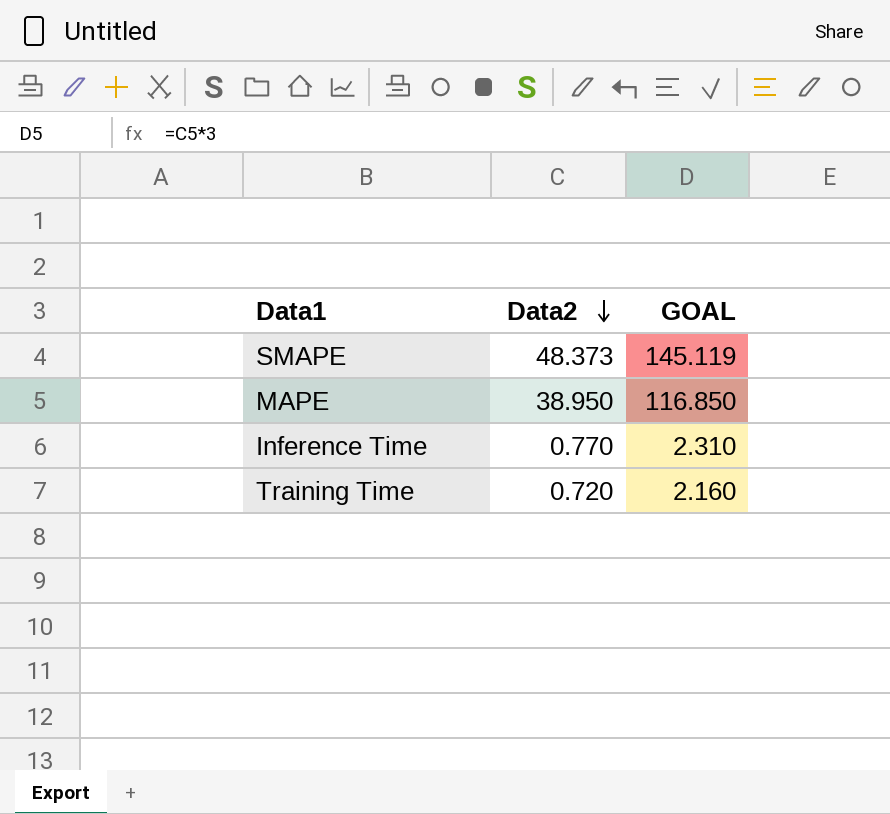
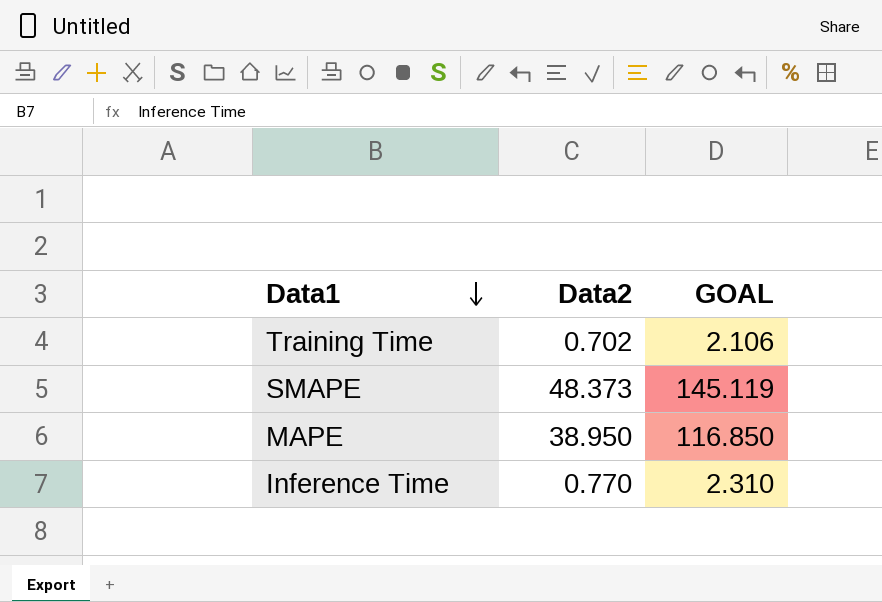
row order: Data2 descending -> Data1 descending
Training Time | Data2: 0.720 -> 0.702
Training Time | GOAL: 2.160 -> 2.106

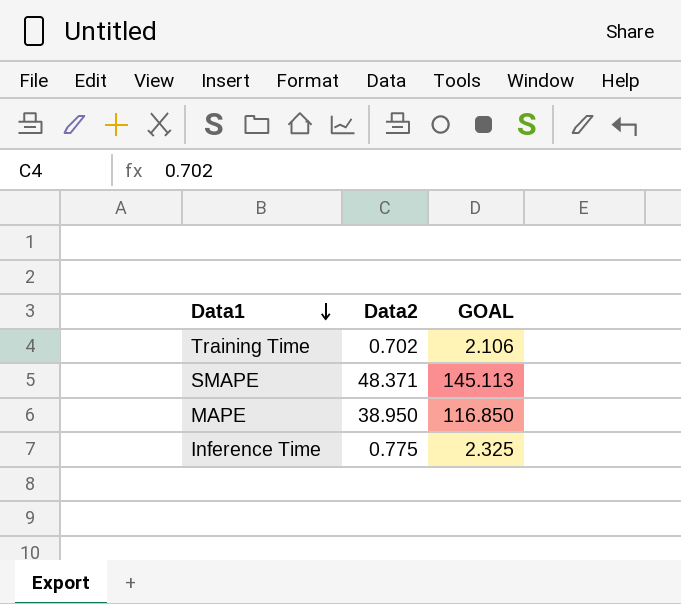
SMAPE | Data2: 48.373 -> 48.371
SMAPE | GOAL: 145.119 -> 145.113
Inference Time | Data2: 0.770 -> 0.775
Inference Time | GOAL: 2.310 -> 2.325

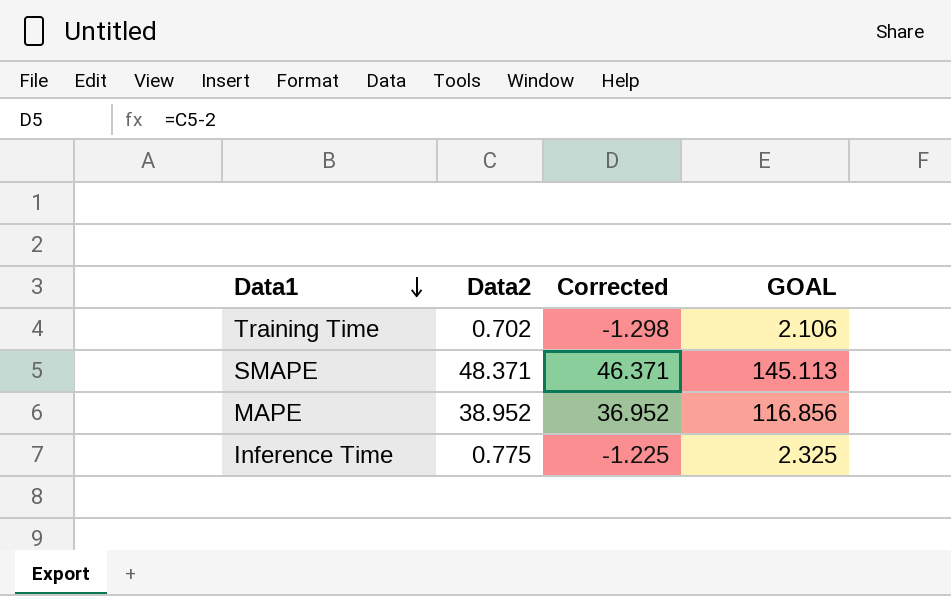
column Corrected | formula: none -> [Data2] - 2
MAPE | Data2: 38.950 -> 38.952
MAPE | GOAL: 116.850 -> 116.856

